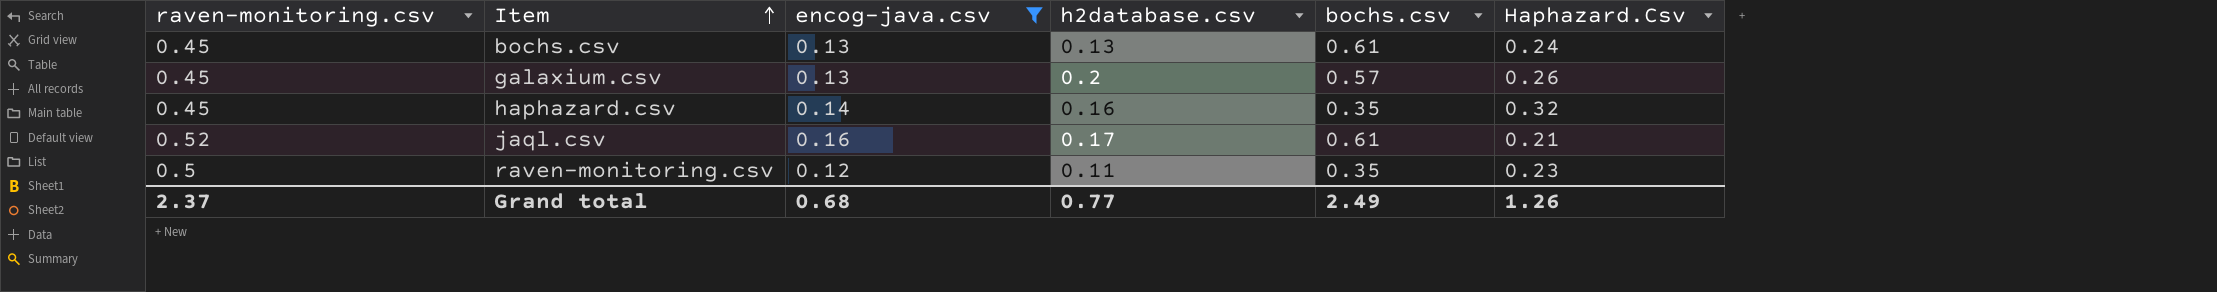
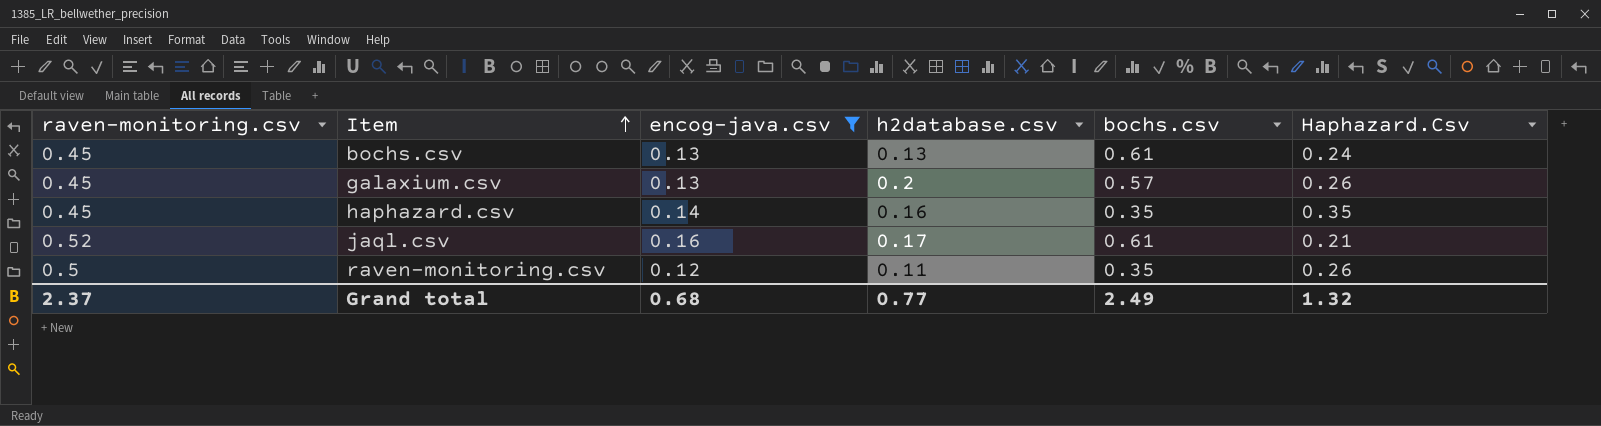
haphazard.csv | Haphazard.Csv: 0.32 -> 0.35
raven-monitoring.csv | Haphazard.Csv: 0.23 -> 0.26
Grand total | Haphazard.Csv: 1.26 -> 1.32

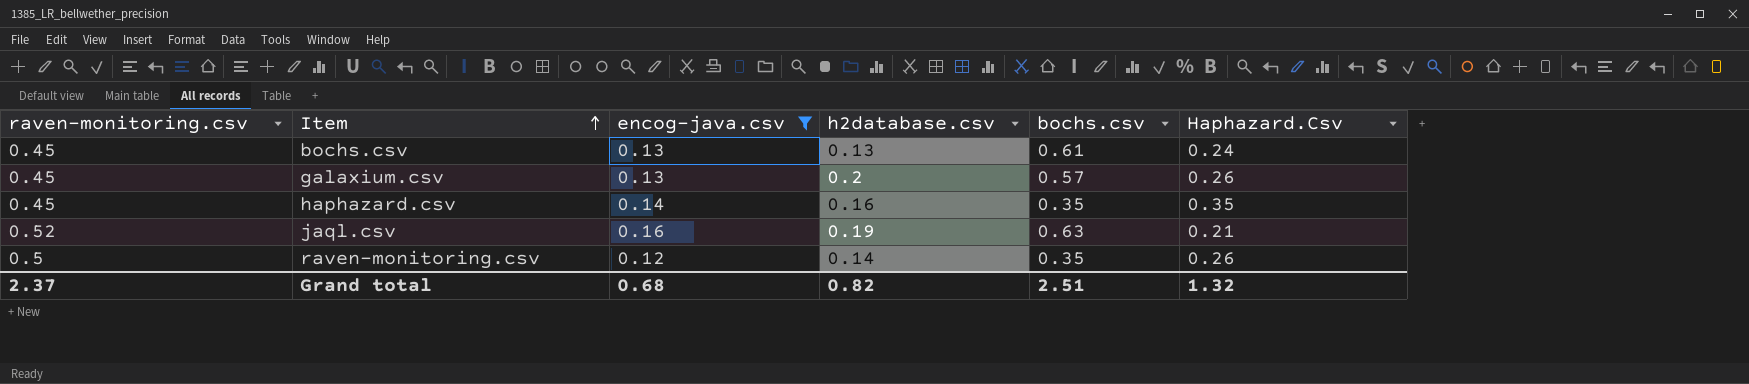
jaql.csv | h2database.csv: 0.17 -> 0.19
jaql.csv | bochs.csv: 0.61 -> 0.63
raven-monitoring.csv | h2database.csv: 0.11 -> 0.14
Grand total | h2database.csv: 0.77 -> 0.82
Grand total | bochs.csv: 2.49 -> 2.51

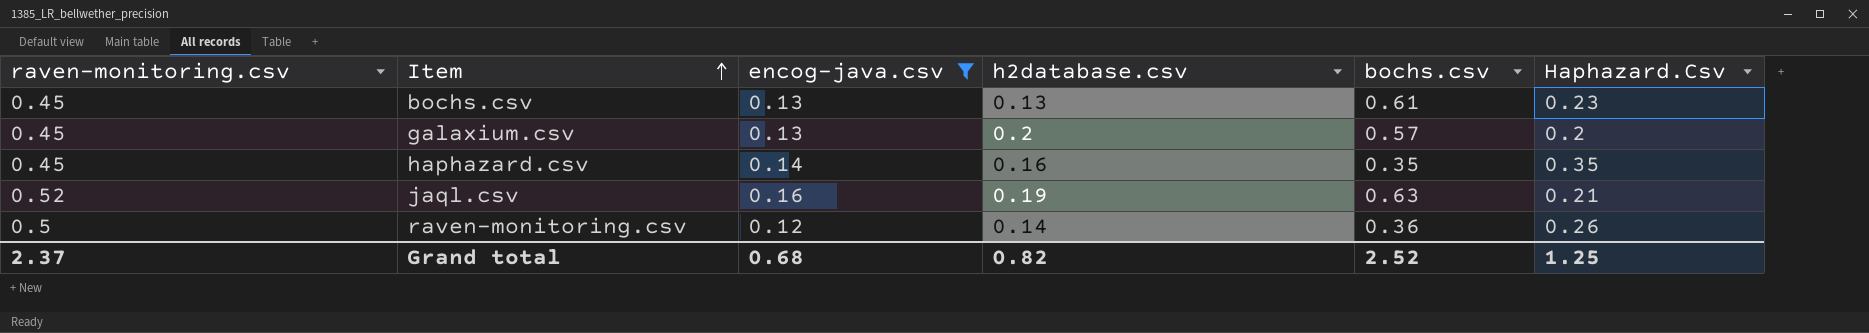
bochs.csv | Haphazard.Csv: 0.24 -> 0.23
galaxium.csv | Haphazard.Csv: 0.26 -> 0.2
raven-monitoring.csv | bochs.csv: 0.35 -> 0.36
Grand total | bochs.csv: 2.51 -> 2.52
Grand total | Haphazard.Csv: 1.32 -> 1.25

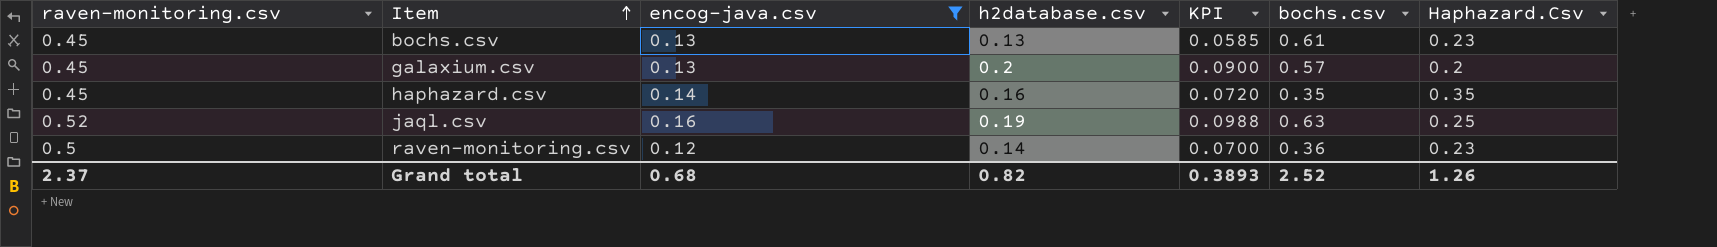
column KPI | formula: none -> [raven-monitoring.csv] * [h2database.csv]
jaql.csv | Haphazard.Csv: 0.21 -> 0.25
raven-monitoring.csv | Haphazard.Csv: 0.26 -> 0.23
Grand total | Haphazard.Csv: 1.25 -> 1.26

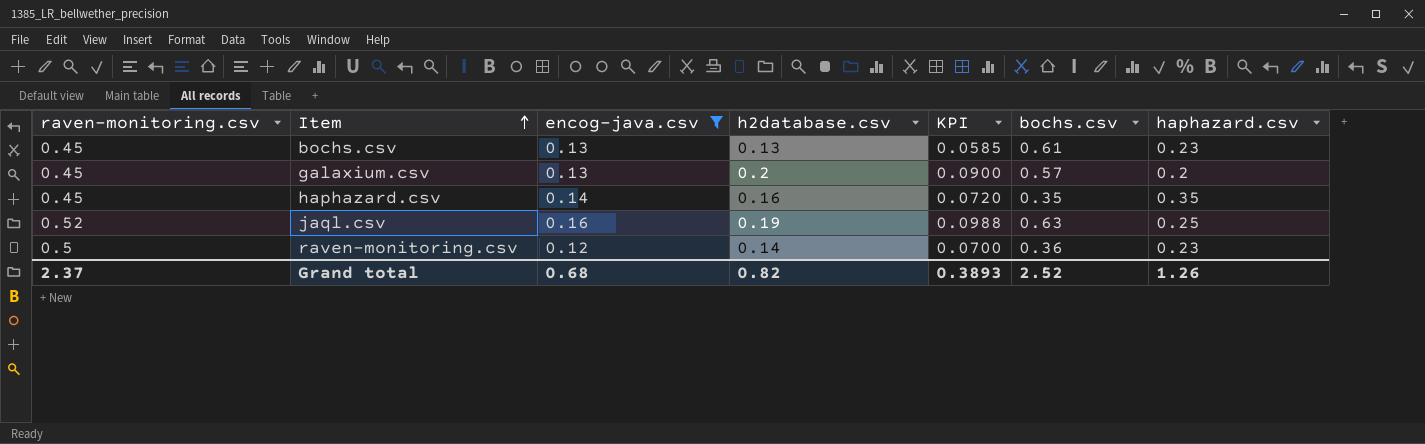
column name: Haphazard.Csv -> haphazard.csv

